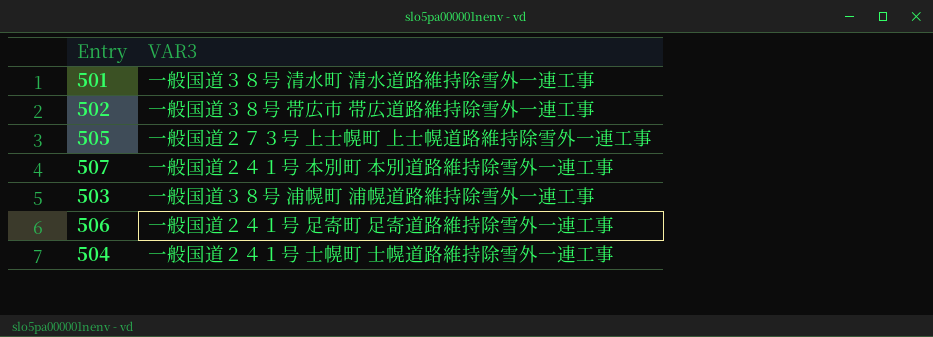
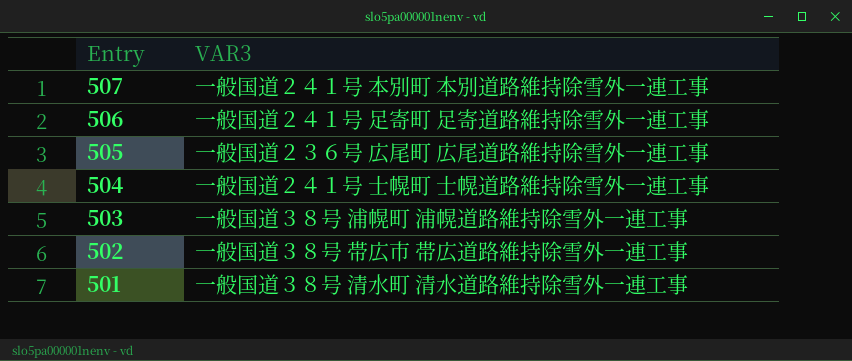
row order: none -> Entry descending
505 | VAR3: 一般国道２７３号 上士幌町 上士幌道路維持除雪外一連工事 -> 一般国道２３６号 広尾町 広尾道路維持除雪外一連工事

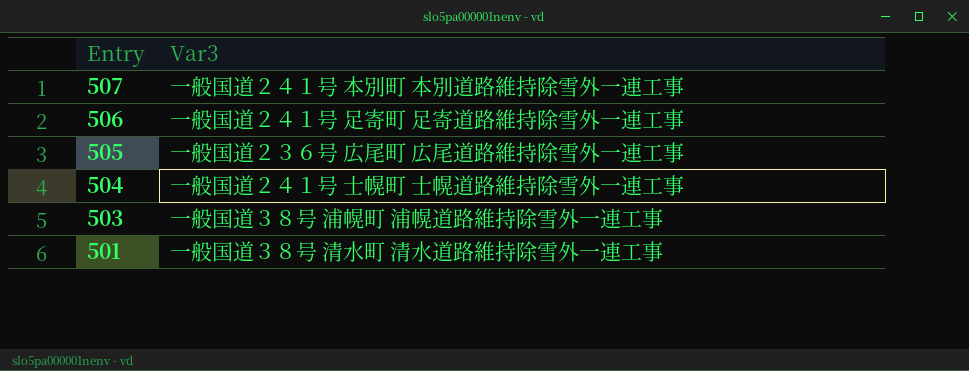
column name: VAR3 -> Var3
row 502: 一般国道３８号 帯広市 帯広道路維持除雪外一連工事 -> none

